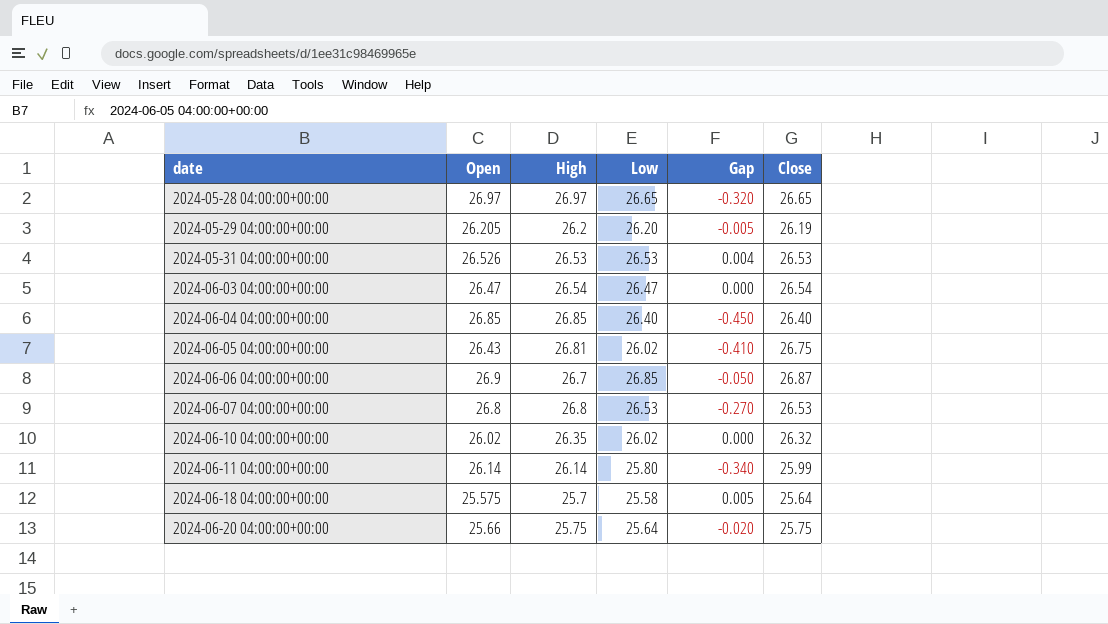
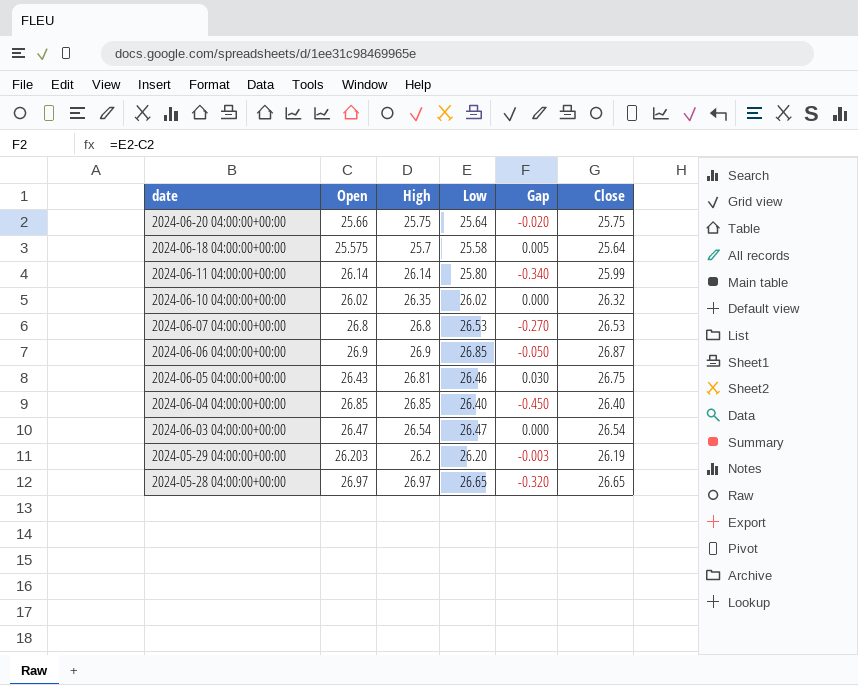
row order: date ascending -> date descending
row 2024-05-31 04:00:00+00:00: 26.526 | 26.53 | 26.53 | 0.004 | 26.53 -> none
2024-06-06 04:00:00+00:00 | High: 26.7 -> 26.9
2024-06-05 04:00:00+00:00 | Low: 26.02 -> 26.46
2024-06-05 04:00:00+00:00 | Gap: -0.410 -> 0.030
2024-05-29 04:00:00+00:00 | Open: 26.205 -> 26.203
2024-05-29 04:00:00+00:00 | Gap: -0.005 -> -0.003

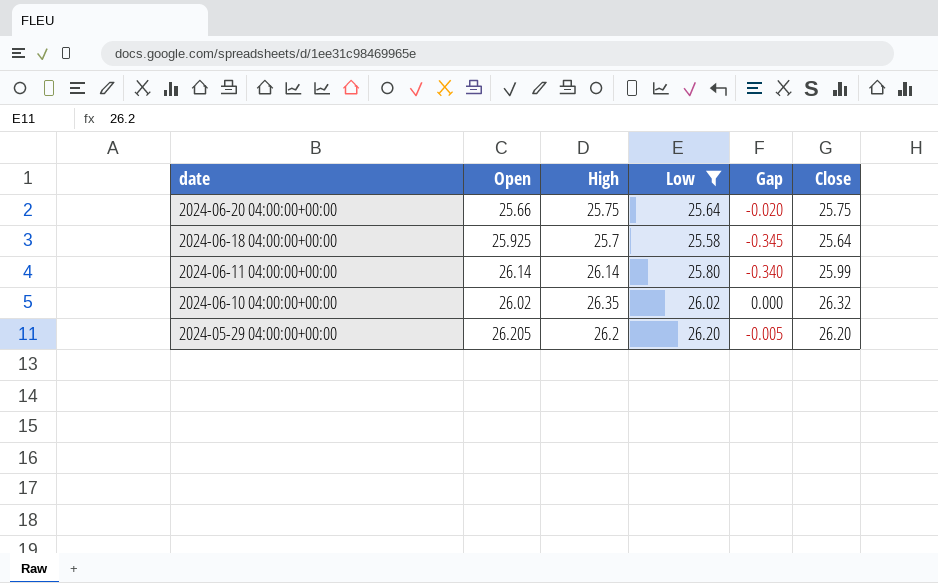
filter: none -> Low <= 26.20
2024-06-18 04:00:00+00:00 | Open: 25.575 -> 25.925
2024-06-18 04:00:00+00:00 | Gap: 0.005 -> -0.345
2024-05-29 04:00:00+00:00 | Open: 26.203 -> 26.205
2024-05-29 04:00:00+00:00 | Gap: -0.003 -> -0.005
2024-05-29 04:00:00+00:00 | Close: 26.19 -> 26.20

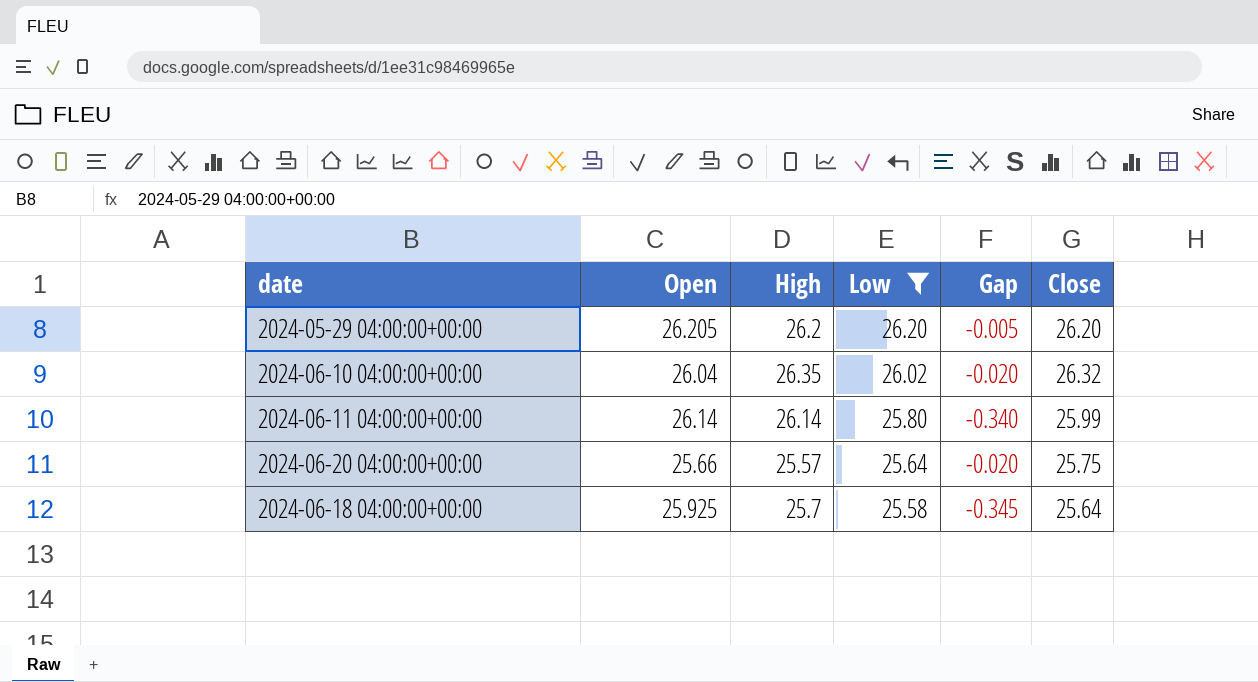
row order: date descending -> Low descending
2024-06-10 04:00:00+00:00 | Open: 26.02 -> 26.04
2024-06-10 04:00:00+00:00 | Gap: 0.000 -> -0.020
2024-06-20 04:00:00+00:00 | High: 25.75 -> 25.57

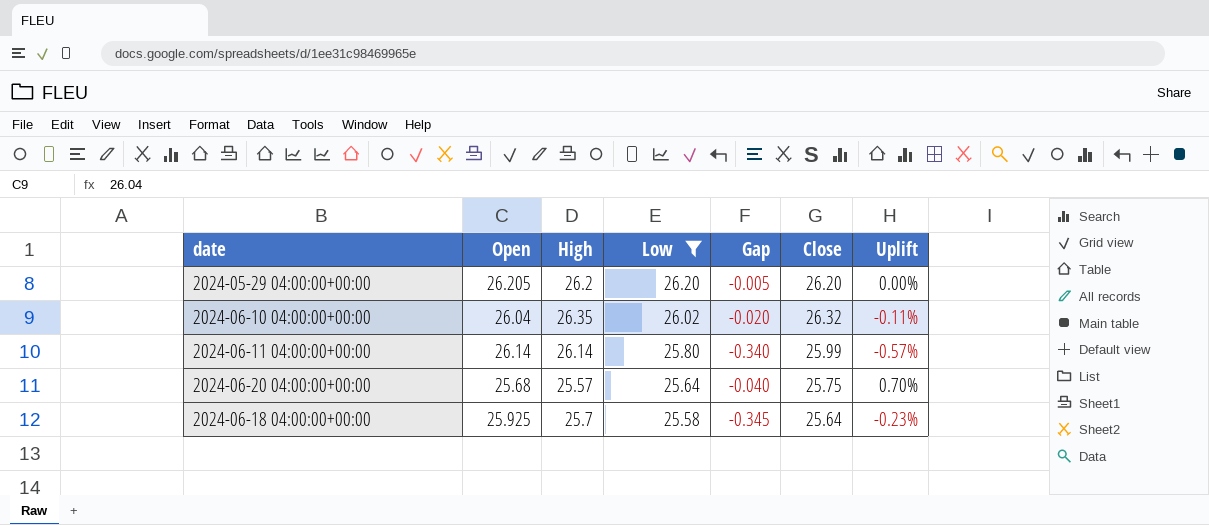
column Uplift | formula: none -> ([Close] - [High]) / [High]
2024-06-20 04:00:00+00:00 | Open: 25.66 -> 25.68
2024-06-20 04:00:00+00:00 | Gap: -0.020 -> -0.040

